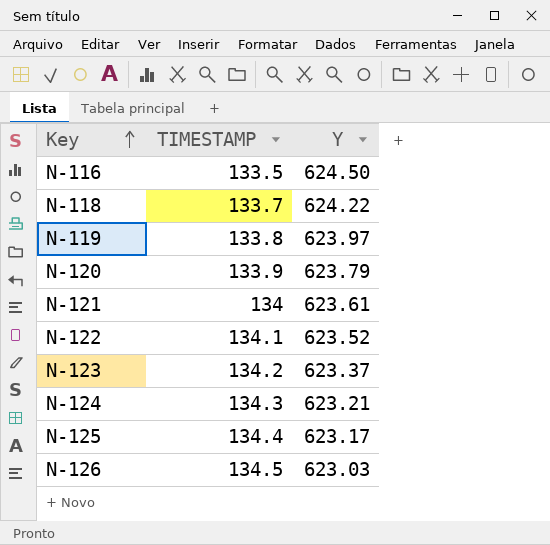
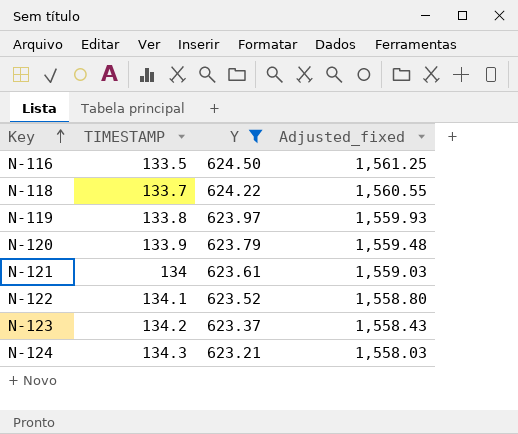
filter: none -> Y >= 623.21
column Adjusted_fixed | formula: none -> [Y] * 2.5

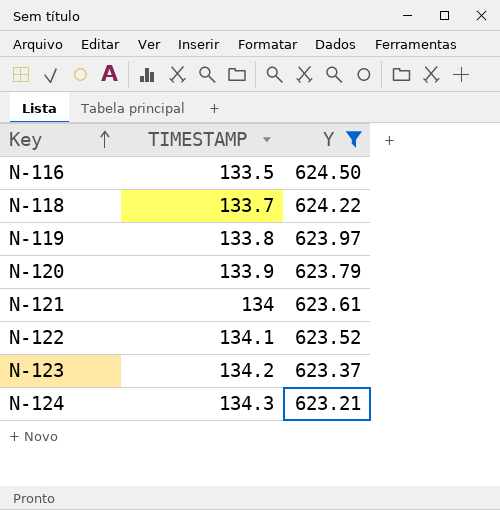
column Adjusted_fixed | formula: [Y] * 2.5 -> none

